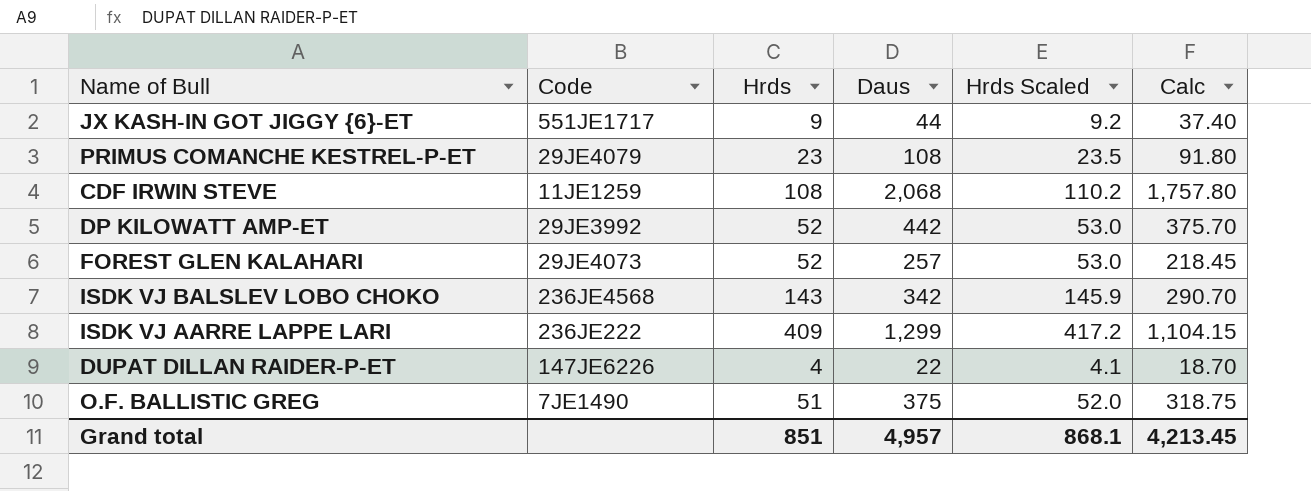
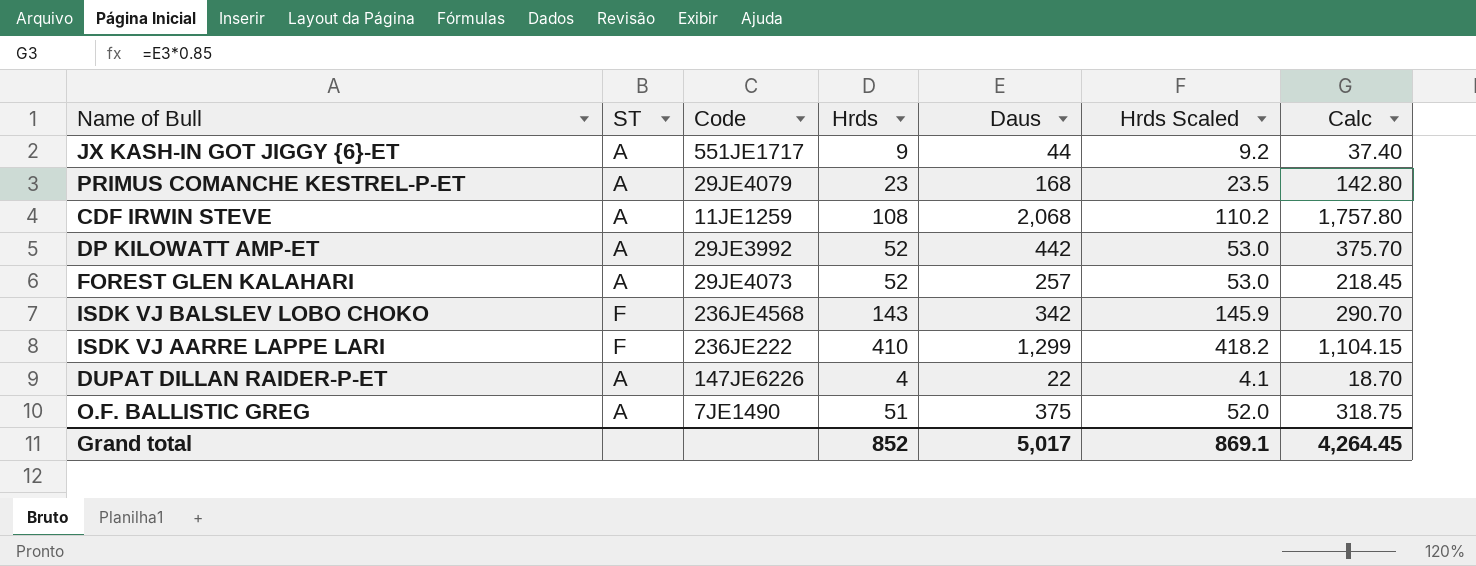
column ST | position: none -> 2
PRIMUS COMANCHE KESTREL-P-ET | Daus: 108 -> 168
PRIMUS COMANCHE KESTREL-P-ET | Calc: 91.80 -> 142.80
ISDK VJ AARRE LAPPE LARI | Hrds: 409 -> 410
ISDK VJ AARRE LAPPE LARI | Hrds Scaled: 417.2 -> 418.2
Grand total | Hrds: 851 -> 852
Grand total | Daus: 4,957 -> 5,017
Grand total | Hrds Scaled: 868.1 -> 869.1
Grand total | Calc: 4,213.45 -> 4,264.45

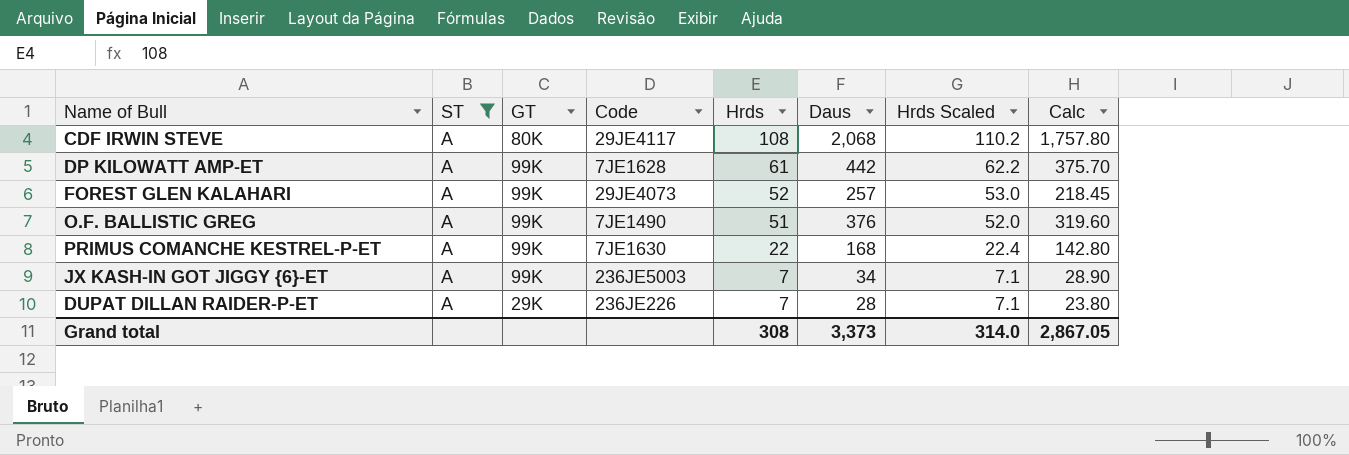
filter: none -> ST = A
row order: none -> Hrds descending
column GT | position: none -> 3
CDF IRWIN STEVE | Code: 11JE1259 -> 29JE4117
DP KILOWATT AMP-ET | Code: 29JE3992 -> 7JE1628
DP KILOWATT AMP-ET | Hrds: 52 -> 61
DP KILOWATT AMP-ET | Hrds Scaled: 53.0 -> 62.2
O.F. BALLISTIC GREG | Daus: 375 -> 376
O.F. BALLISTIC GREG | Calc: 318.75 -> 319.60
PRIMUS COMANCHE KESTREL-P-ET | Code: 29JE4079 -> 7JE1630
PRIMUS COMANCHE KESTREL-P-ET | Hrds: 23 -> 22
PRIMUS COMANCHE KESTREL-P-ET | Hrds Scaled: 23.5 -> 22.4
JX KASH-IN GOT JIGGY {6}-ET | Code: 551JE1717 -> 236JE5003
JX KASH-IN GOT JIGGY {6}-ET | Hrds: 9 -> 7
JX KASH-IN GOT JIGGY {6}-ET | Daus: 44 -> 34
JX KASH-IN GOT JIGGY {6}-ET | Hrds Scaled: 9.2 -> 7.1
JX KASH-IN GOT JIGGY {6}-ET | Calc: 37.40 -> 28.90
DUPAT DILLAN RAIDER-P-ET | Code: 147JE6226 -> 236JE226
DUPAT DILLAN RAIDER-P-ET | Hrds: 4 -> 7
DUPAT DILLAN RAIDER-P-ET | Daus: 22 -> 28
DUPAT DILLAN RAIDER-P-ET | Hrds Scaled: 4.1 -> 7.1
DUPAT DILLAN RAIDER-P-ET | Calc: 18.70 -> 23.80
Grand total | Hrds: 852 -> 308
Grand total | Daus: 5,017 -> 3,373
Grand total | Hrds Scaled: 869.1 -> 314.0
Grand total | Calc: 4,264.45 -> 2,867.05

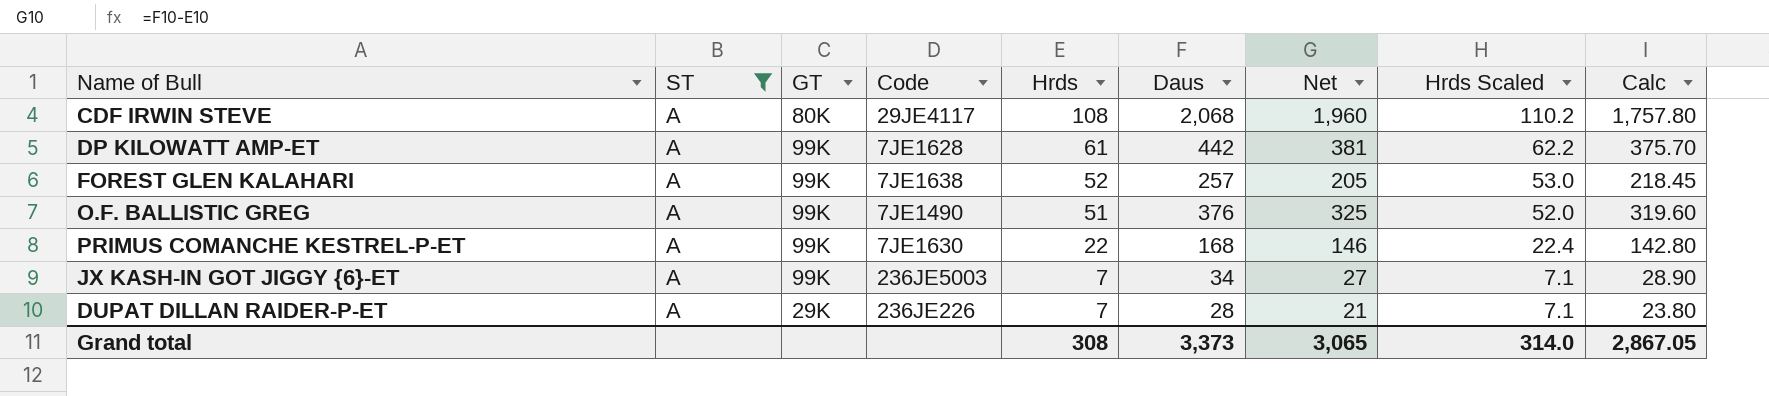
column Net | formula: none -> [Daus] - [Hrds]
FOREST GLEN KALAHARI | Code: 29JE4073 -> 7JE1638

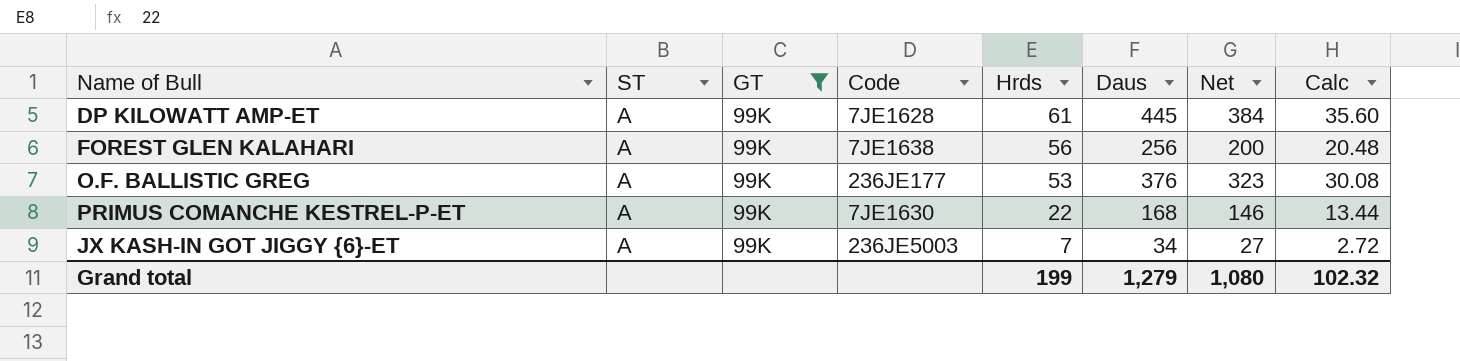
filter: ST = A -> GT = 99K
column Hrds Scaled | formula: [Hrds] * 1.02 -> none
column Calc | formula: [Daus] * 0.85 -> [Daus] * 0.08
DP KILOWATT AMP-ET | Daus: 442 -> 445
DP KILOWATT AMP-ET | Net: 381 -> 384
FOREST GLEN KALAHARI | Hrds: 52 -> 56
FOREST GLEN KALAHARI | Daus: 257 -> 256
FOREST GLEN KALAHARI | Net: 205 -> 200
O.F. BALLISTIC GREG | Code: 7JE1490 -> 236JE177
O.F. BALLISTIC GREG | Hrds: 51 -> 53
O.F. BALLISTIC GREG | Net: 325 -> 323
Grand total | Hrds: 308 -> 199
Grand total | Daus: 3,373 -> 1,279
Grand total | Net: 3,065 -> 1,080
Grand total | Calc: 2,867.05 -> 102.32

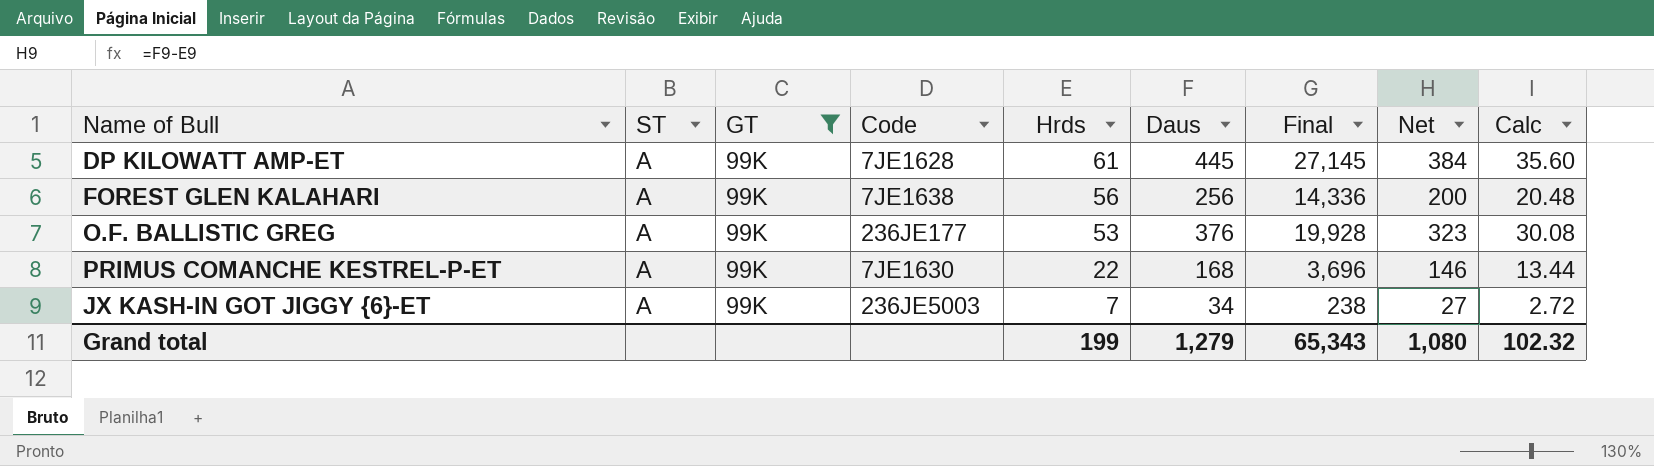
column Final | formula: none -> [Hrds] * [Daus]

